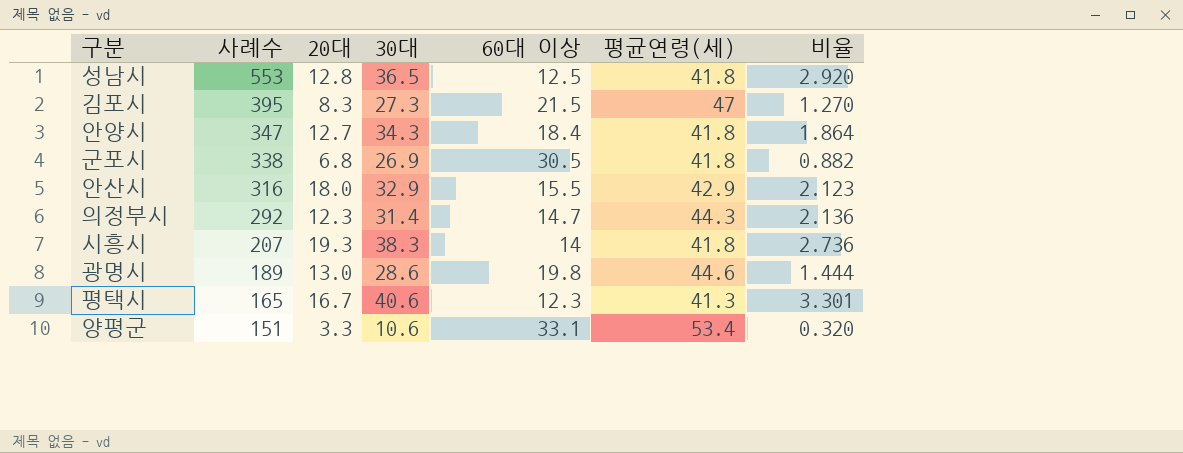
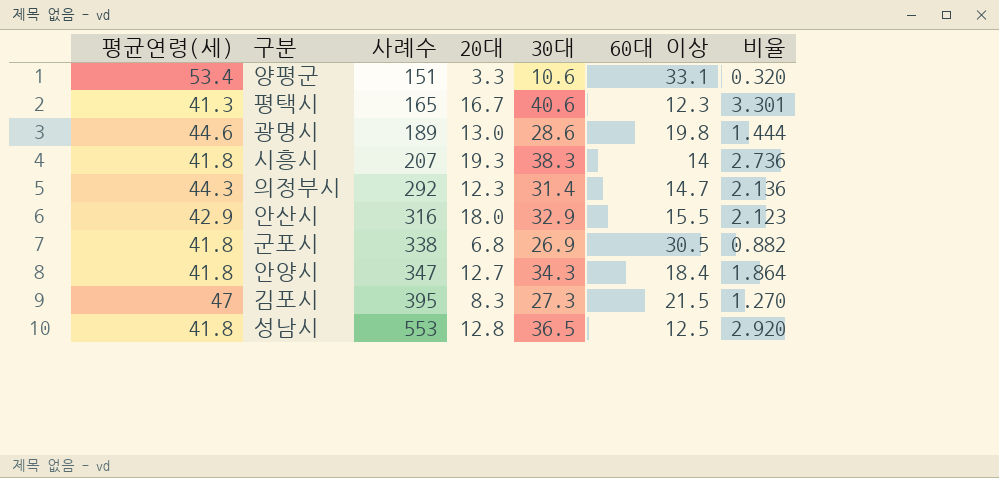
row order: 사례수 descending -> 사례수 ascending
column 평균연령(세) | position: 6 -> 1

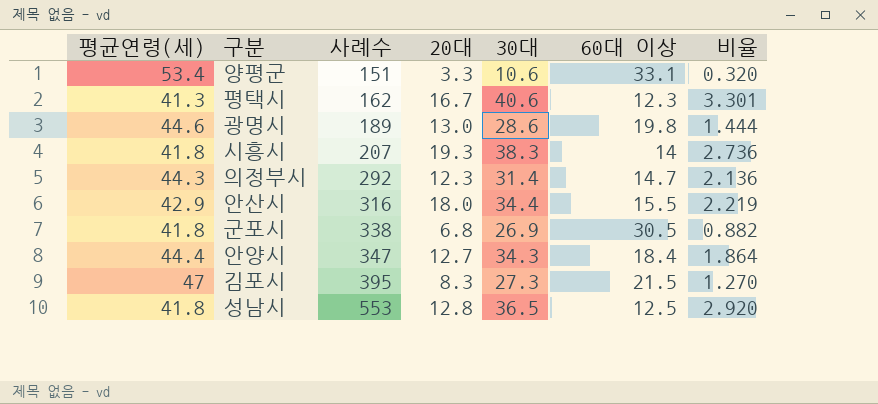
평택시 | 사례수: 165 -> 162
안산시 | 30대: 32.9 -> 34.4
안산시 | 비율: 2.123 -> 2.219
안양시 | 평균연령(세): 41.8 -> 44.4

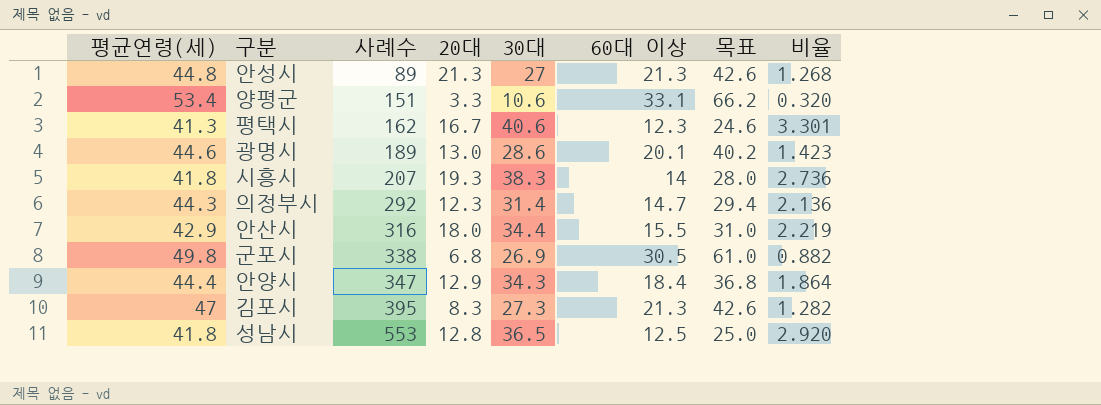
column 목표 | formula: none -> [60대 이상] * 2
row 안성시: none -> 44.8 | 89 | 21.3 | 27 | 21.3 | 42.6 | 1.268
광명시 | 60대 이상: 19.8 -> 20.1
광명시 | 비율: 1.444 -> 1.423
군포시 | 평균연령(세): 41.8 -> 49.8
안양시 | 20대: 12.7 -> 12.9
김포시 | 60대 이상: 21.5 -> 21.3
김포시 | 비율: 1.270 -> 1.282

